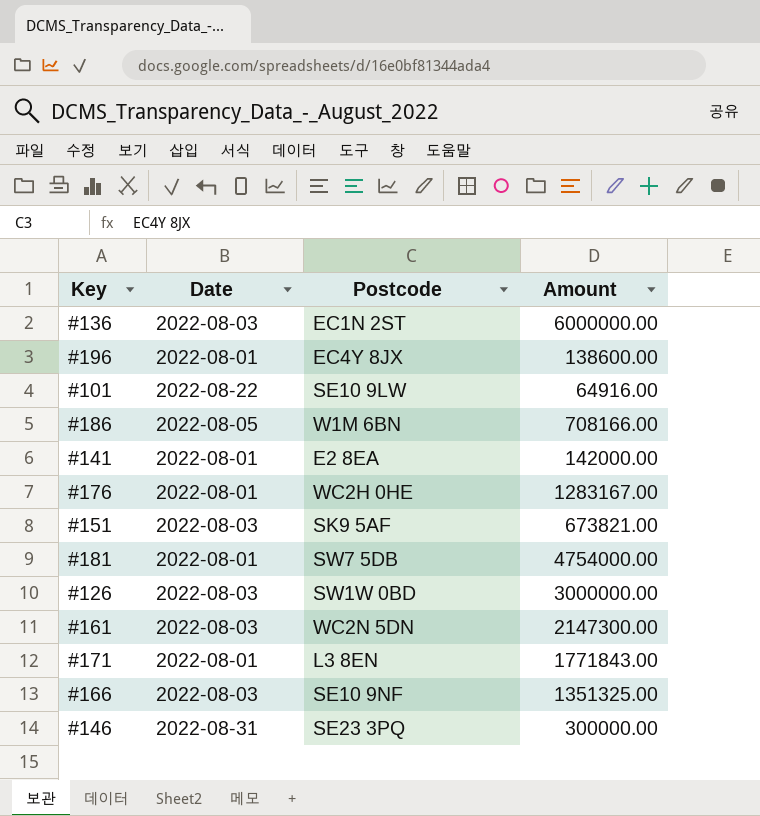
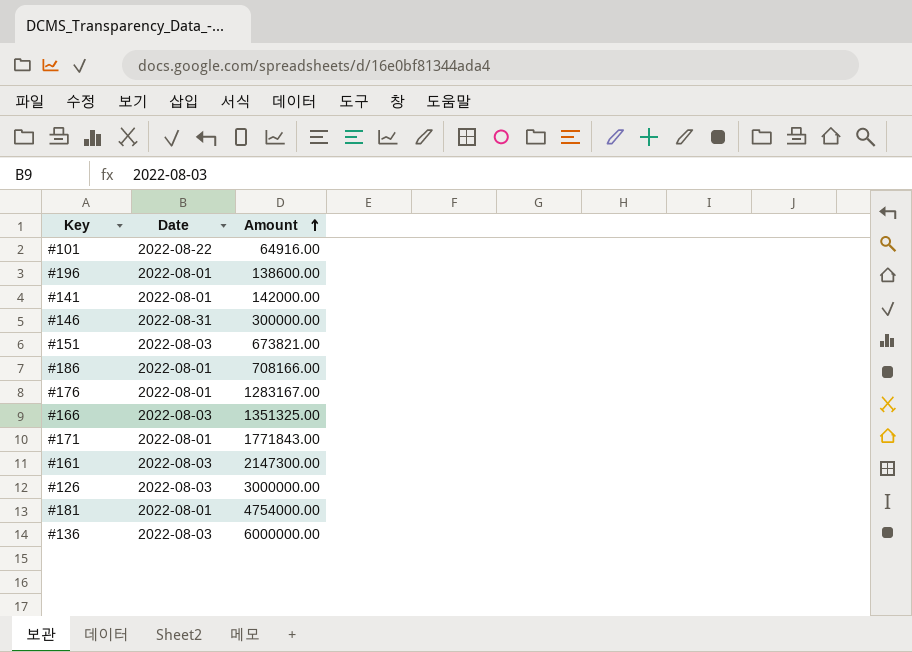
row order: none -> Amount ascending
column Postcode | position: 3 -> none
#186 | Date: 2022-08-05 -> 2022-08-01

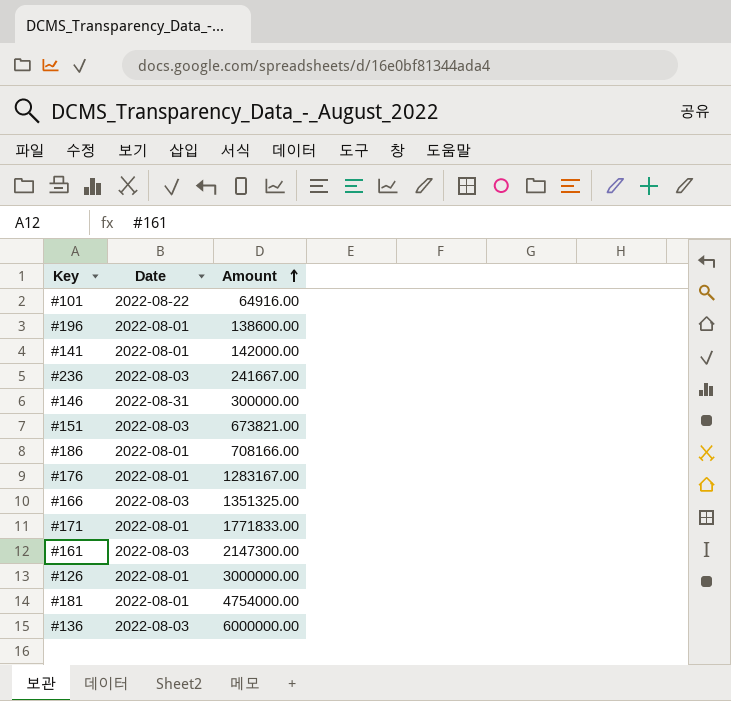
row #236: none -> 2022-08-03 | 241667.00
#171 | Amount: 1771843.00 -> 1771833.00
#126 | Date: 2022-08-03 -> 2022-08-01

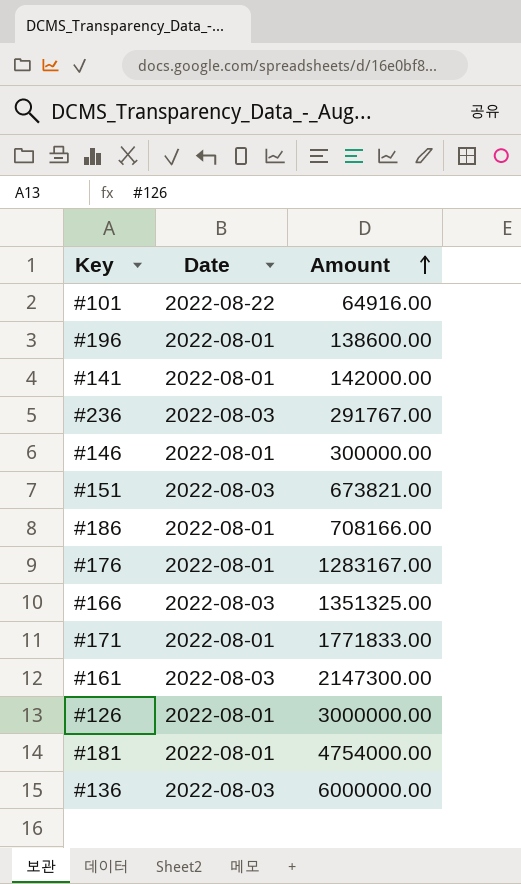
#236 | Amount: 241667.00 -> 291767.00
#146 | Date: 2022-08-31 -> 2022-08-01

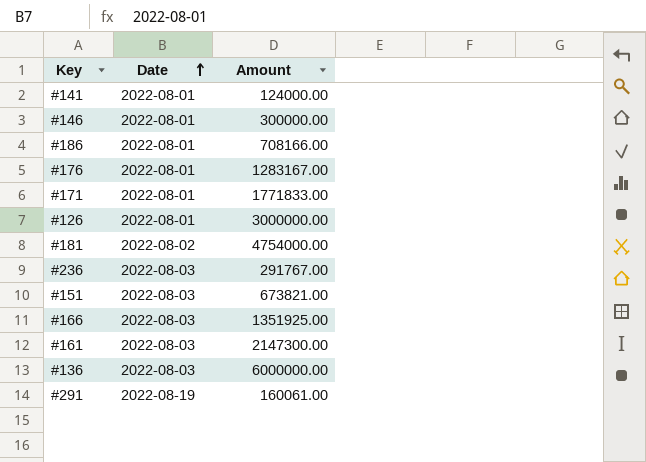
row order: Amount ascending -> Date ascending
row #101: 2022-08-22 | 64916.00 -> none
row #196: 2022-08-01 | 138600.00 -> none
#141 | Amount: 142000.00 -> 124000.00
#181 | Date: 2022-08-01 -> 2022-08-02
#166 | Amount: 1351325.00 -> 1351925.00
row #291: none -> 2022-08-19 | 160061.00

